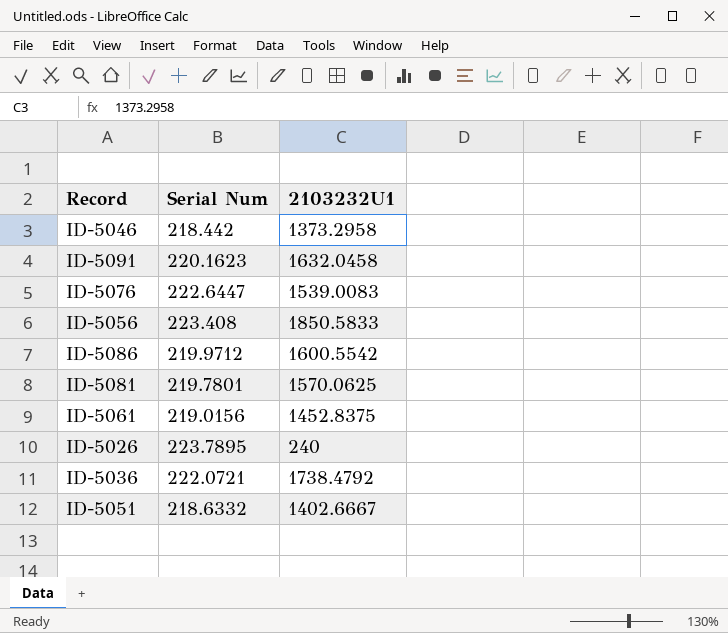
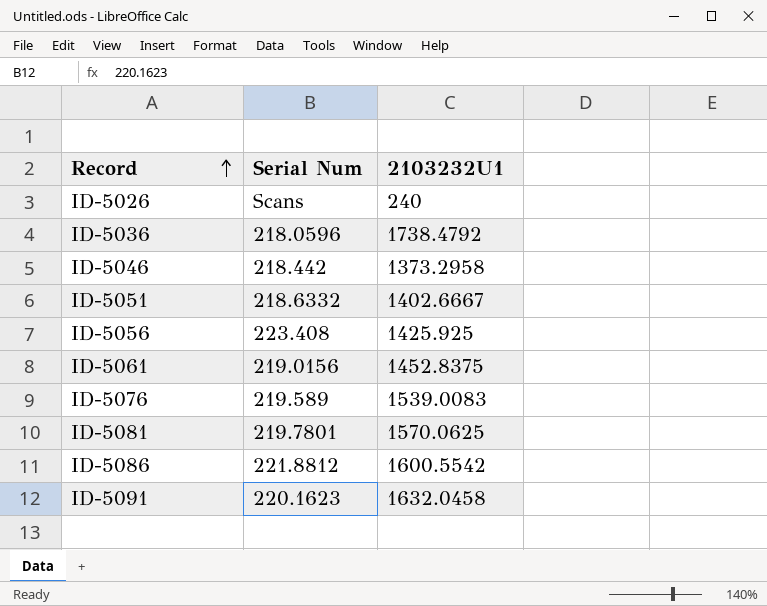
row order: none -> Record ascending
ID-5026 | Serial Num: 223.7895 -> Scans
ID-5036 | Serial Num: 222.0721 -> 218.0596
ID-5056 | 2103232U1: 1850.5833 -> 1425.925
ID-5076 | Serial Num: 222.6447 -> 219.589
ID-5086 | Serial Num: 219.9712 -> 221.8812

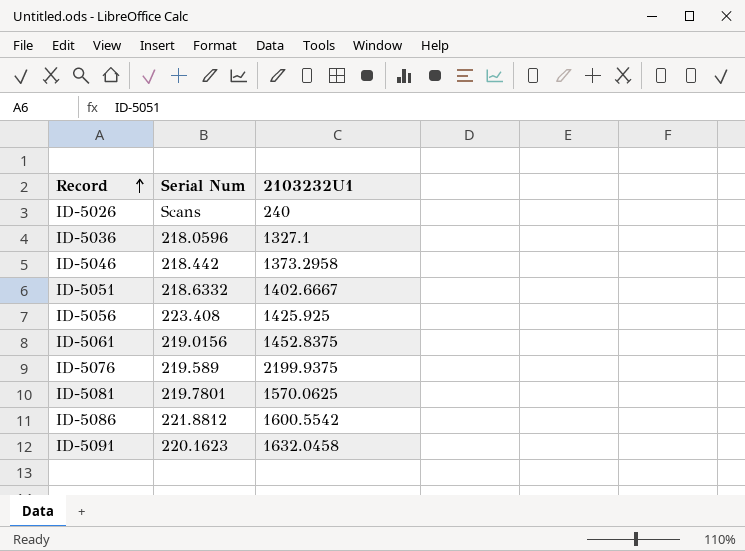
ID-5036 | 2103232U1: 1738.4792 -> 1327.1
ID-5076 | 2103232U1: 1539.0083 -> 2199.9375

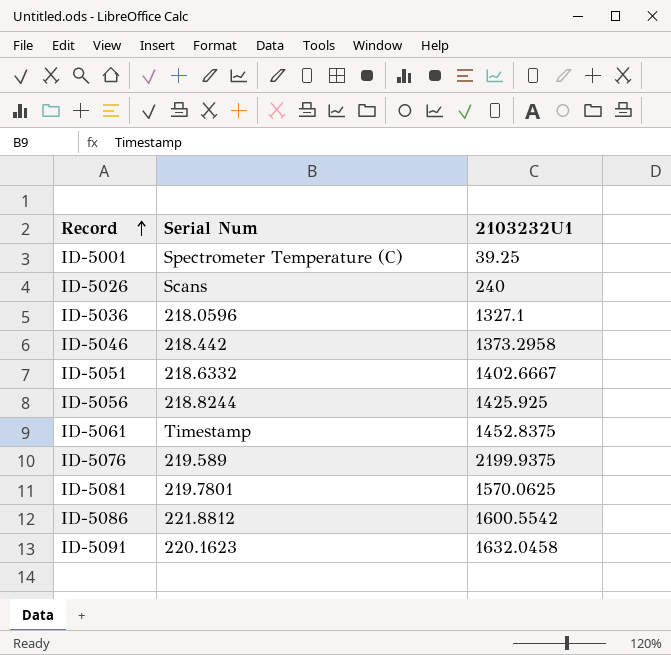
row ID-5001: none -> Spectrometer Temperature (C) | 39.25
ID-5056 | Serial Num: 223.408 -> 218.8244
ID-5061 | Serial Num: 219.0156 -> Timestamp

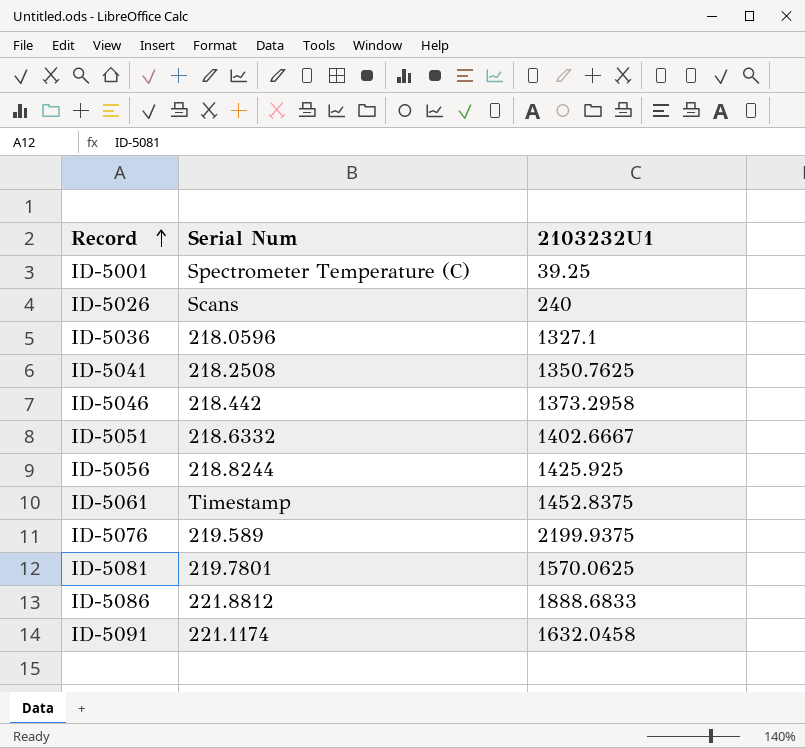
row ID-5041: none -> 218.2508 | 1350.7625
ID-5086 | 2103232U1: 1600.5542 -> 1888.6833
ID-5091 | Serial Num: 220.1623 -> 221.1174

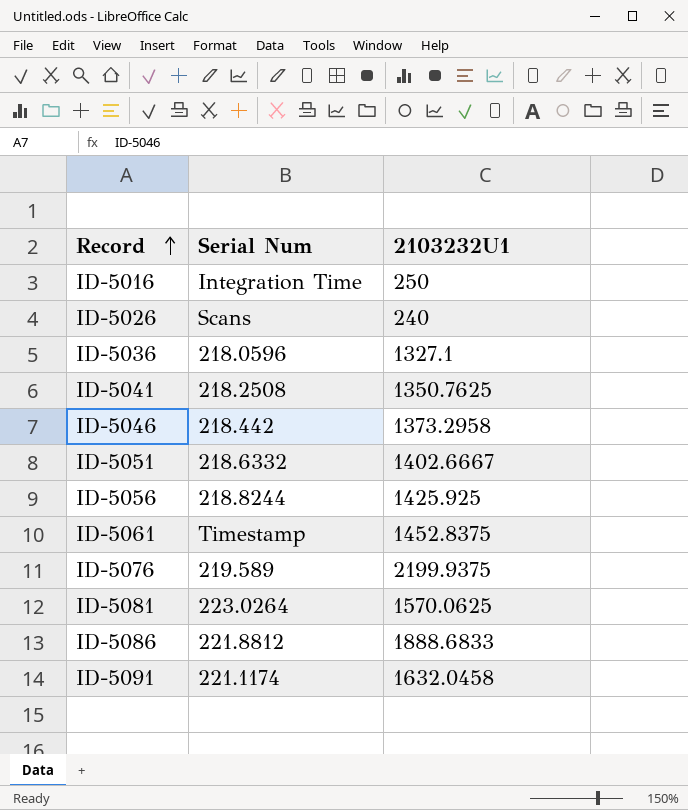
row ID-5001: Spectrometer Temperature (C) | 39.25 -> none
row ID-5016: none -> Integration Time | 250
ID-5081 | Serial Num: 219.7801 -> 223.0264

